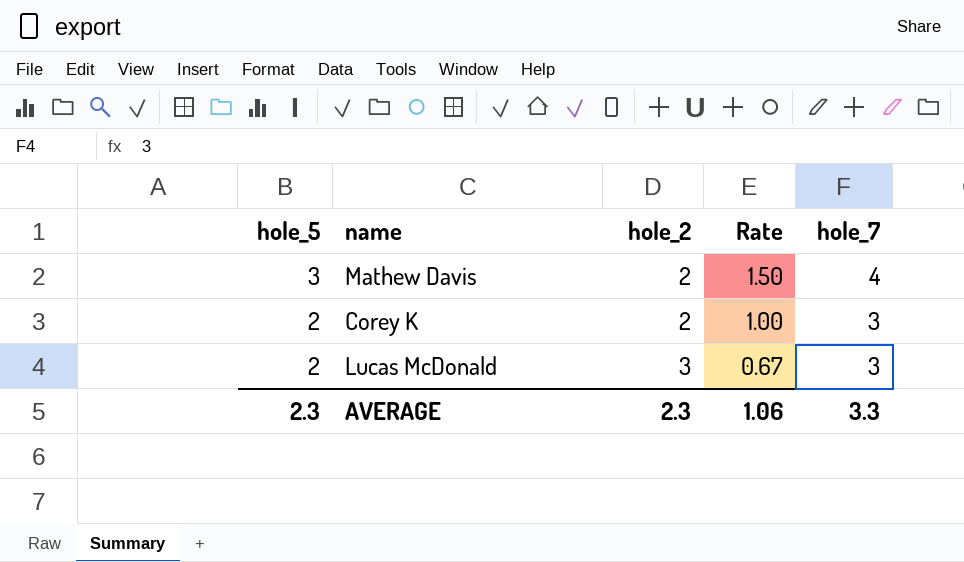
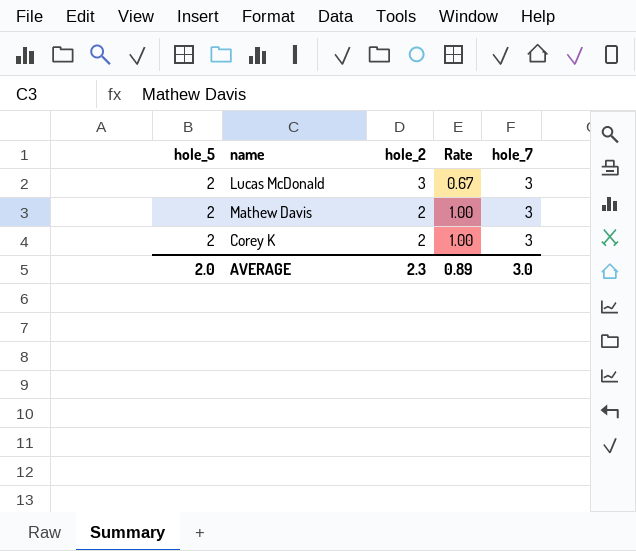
row order: hole_5 descending -> hole_2 descending
Mathew Davis | hole_5: 3 -> 2
Mathew Davis | Rate: 1.50 -> 1.00
Mathew Davis | hole_7: 4 -> 3
AVERAGE | hole_5: 2.3 -> 2.0
AVERAGE | Rate: 1.06 -> 0.89
AVERAGE | hole_7: 3.3 -> 3.0

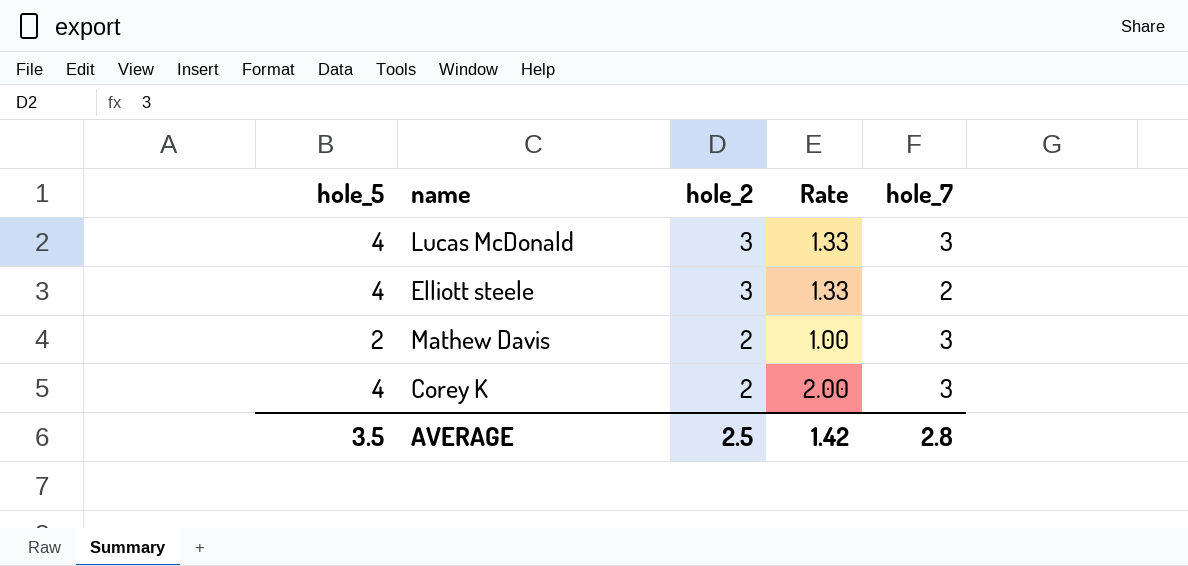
Lucas McDonald | hole_5: 2 -> 4
Lucas McDonald | Rate: 0.67 -> 1.33
row Elliott steele: none -> 4 | 3 | 1.33 | 2
Corey K | hole_5: 2 -> 4
Corey K | Rate: 1.00 -> 2.00
AVERAGE | hole_5: 2.0 -> 3.5
AVERAGE | hole_2: 2.3 -> 2.5
AVERAGE | Rate: 0.89 -> 1.42
AVERAGE | hole_7: 3.0 -> 2.8

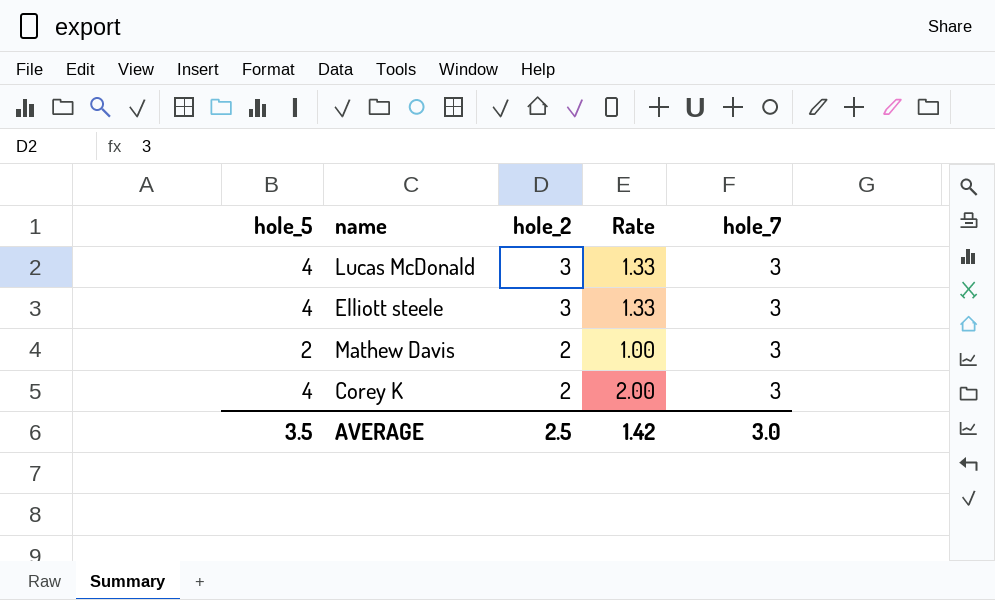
Elliott steele | hole_7: 2 -> 3
AVERAGE | hole_7: 2.8 -> 3.0

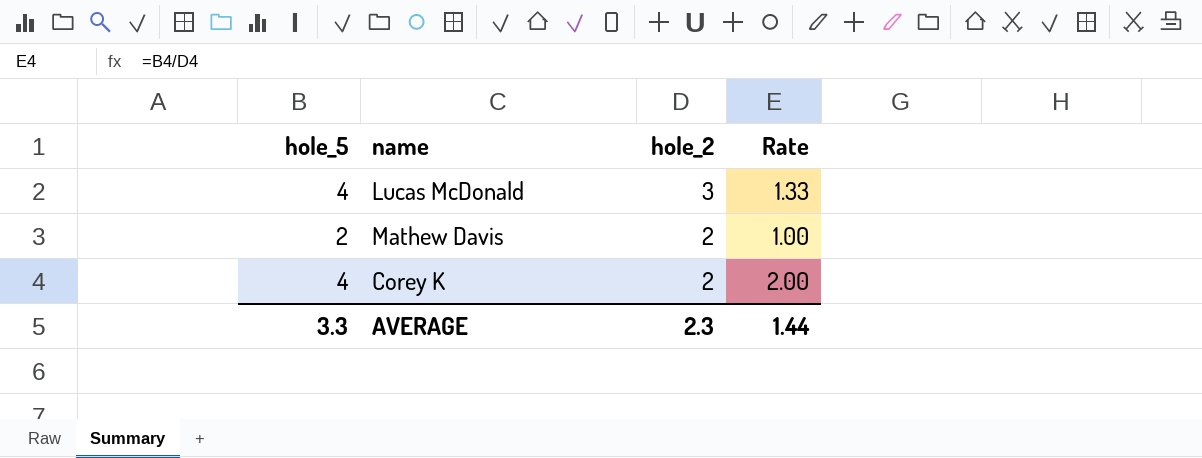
column hole_7 | position: 5 -> none
row Elliott steele: 4 | 3 | 1.33 | 3 -> none
AVERAGE | hole_5: 3.5 -> 3.3
AVERAGE | hole_2: 2.5 -> 2.3
AVERAGE | Rate: 1.42 -> 1.44

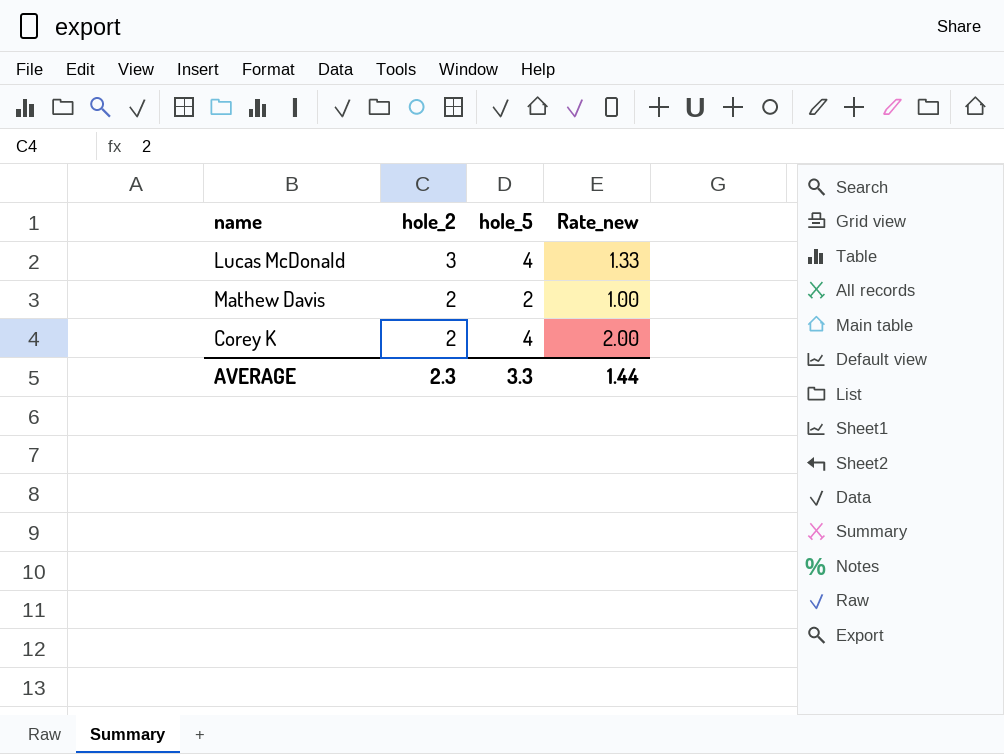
column hole_5 | position: 1 -> 3
column name: Rate -> Rate_new

